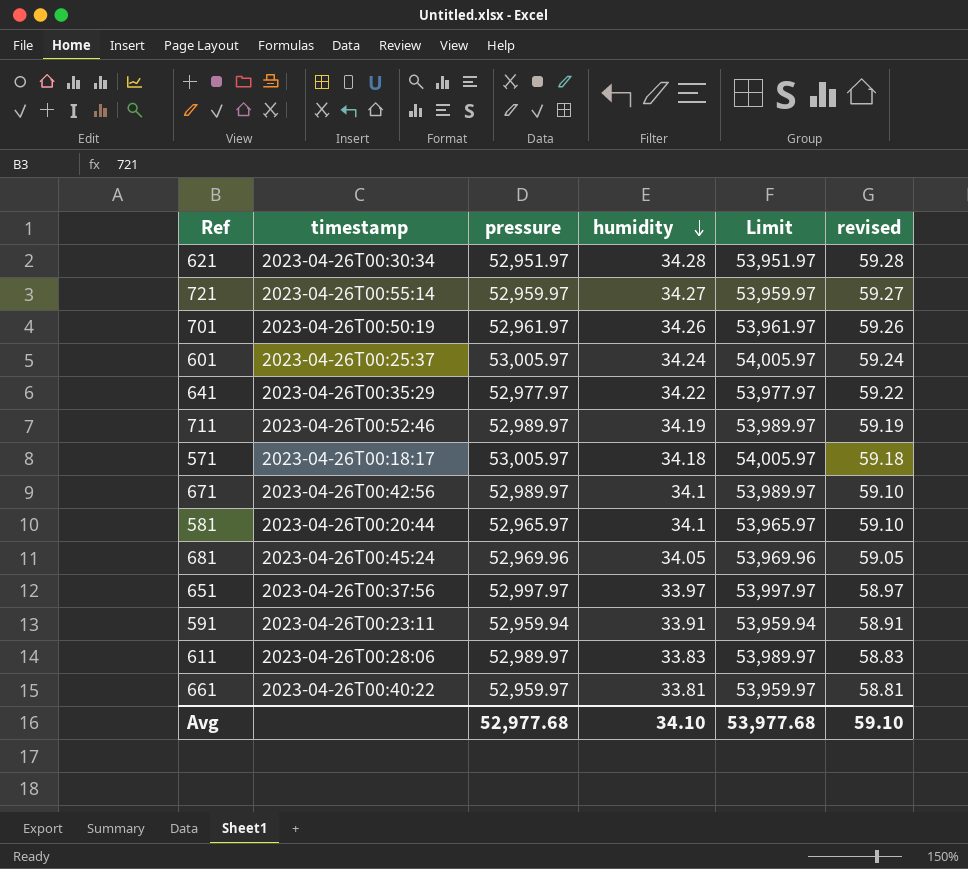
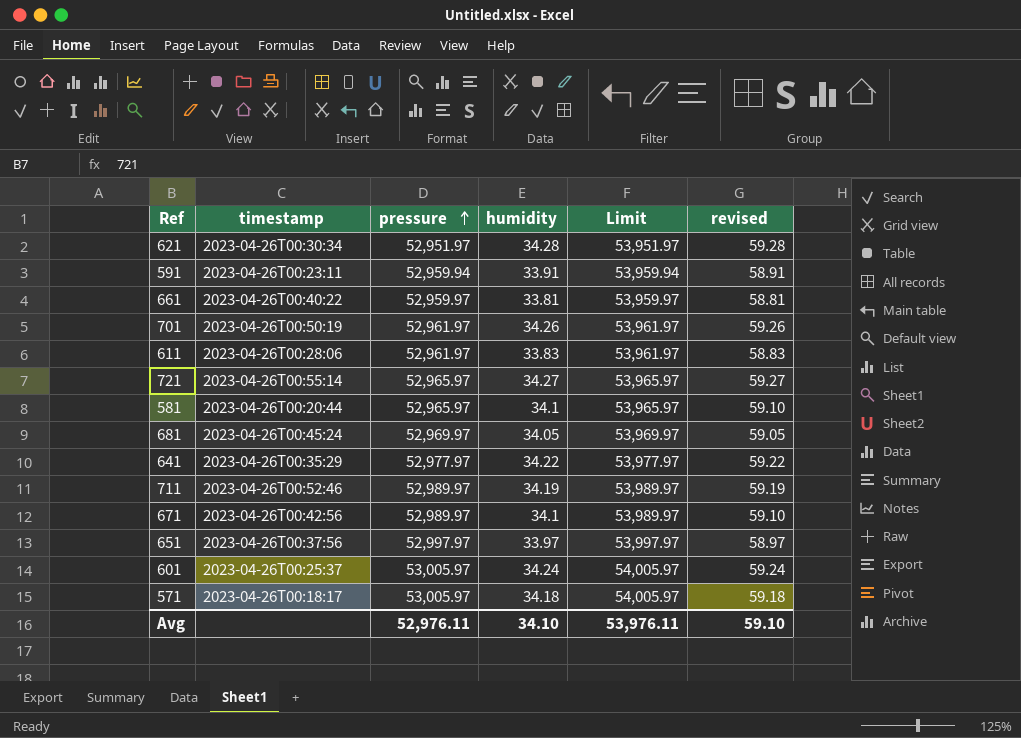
row order: humidity descending -> pressure ascending
611 | pressure: 52,989.97 -> 52,961.97
611 | Limit: 53,989.97 -> 53,961.97
721 | pressure: 52,959.97 -> 52,965.97
721 | Limit: 53,959.97 -> 53,965.97
681 | pressure: 52,969.96 -> 52,969.97
681 | Limit: 53,969.96 -> 53,969.97
Avg | pressure: 52,977.68 -> 52,976.11
Avg | Limit: 53,977.68 -> 53,976.11

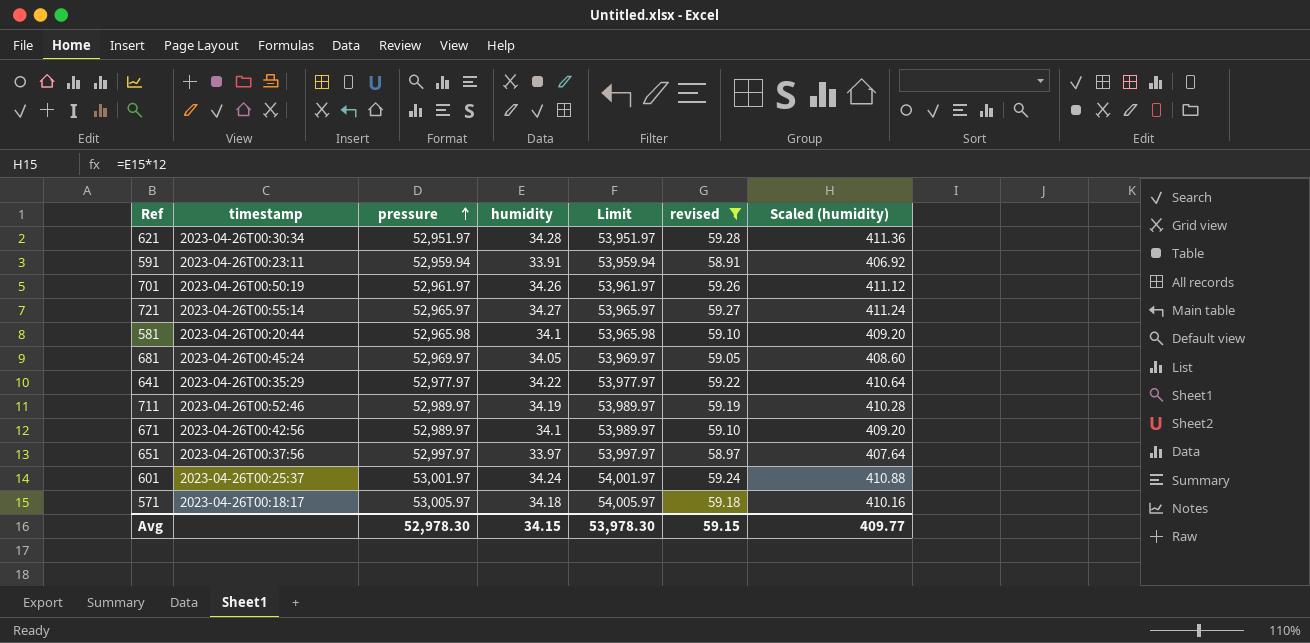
filter: none -> revised >= 58.91
column Scaled (humidity) | formula: none -> [humidity] * 12
581 | pressure: 52,965.97 -> 52,965.98
581 | Limit: 53,965.97 -> 53,965.98
601 | pressure: 53,005.97 -> 53,001.97
601 | Limit: 54,005.97 -> 54,001.97
Avg | pressure: 52,976.11 -> 52,978.30
Avg | humidity: 34.10 -> 34.15
Avg | Limit: 53,976.11 -> 53,978.30
Avg | revised: 59.10 -> 59.15

